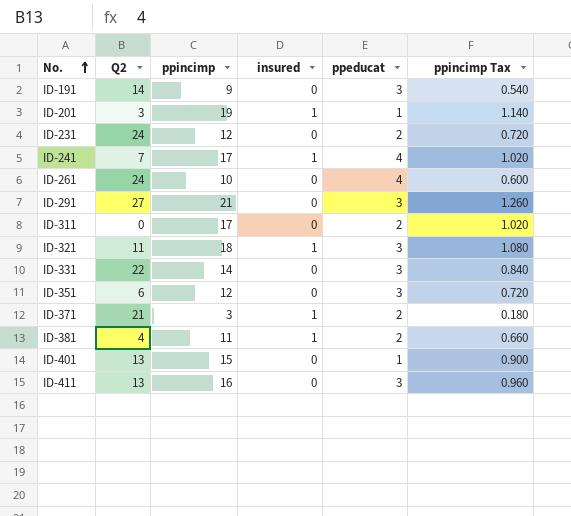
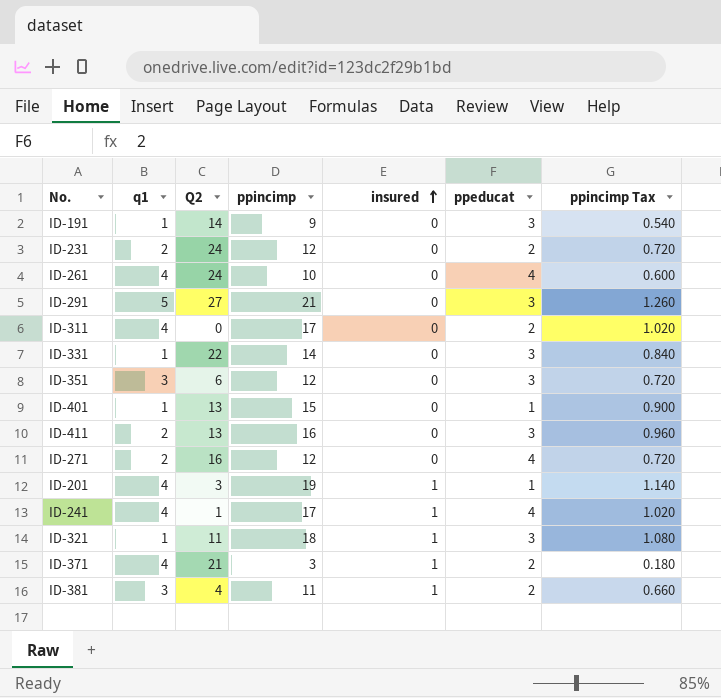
row order: No. ascending -> insured ascending
column q1 | position: none -> 2
row ID-271: none -> 2 | 16 | 12 | 0 | 4 | 0.720
ID-241 | Q2: 7 -> 1

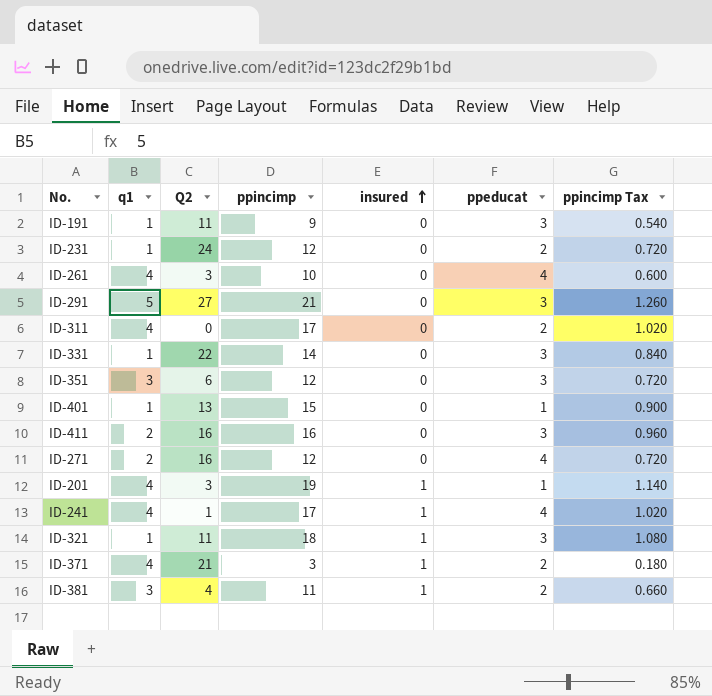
ID-191 | Q2: 14 -> 11
ID-231 | q1: 2 -> 1
ID-261 | Q2: 24 -> 3
ID-411 | Q2: 13 -> 16

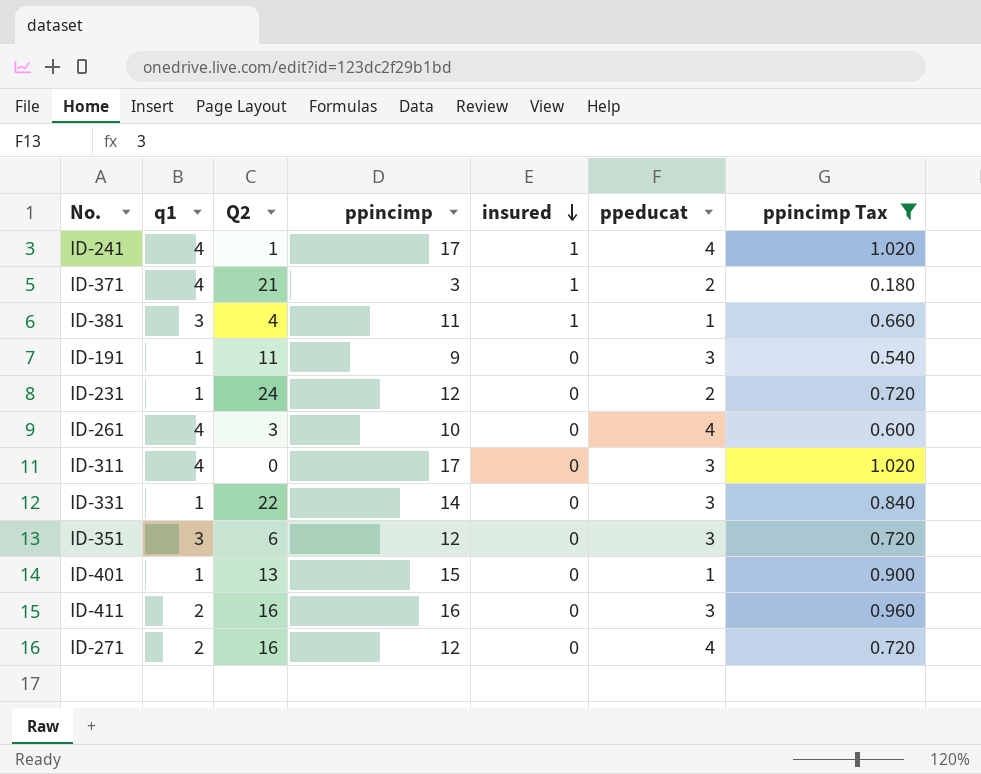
filter: none -> ppincimp Tax <= 1.020
row order: insured ascending -> insured descending
ID-381 | ppeducat: 2 -> 1
ID-311 | ppeducat: 2 -> 3

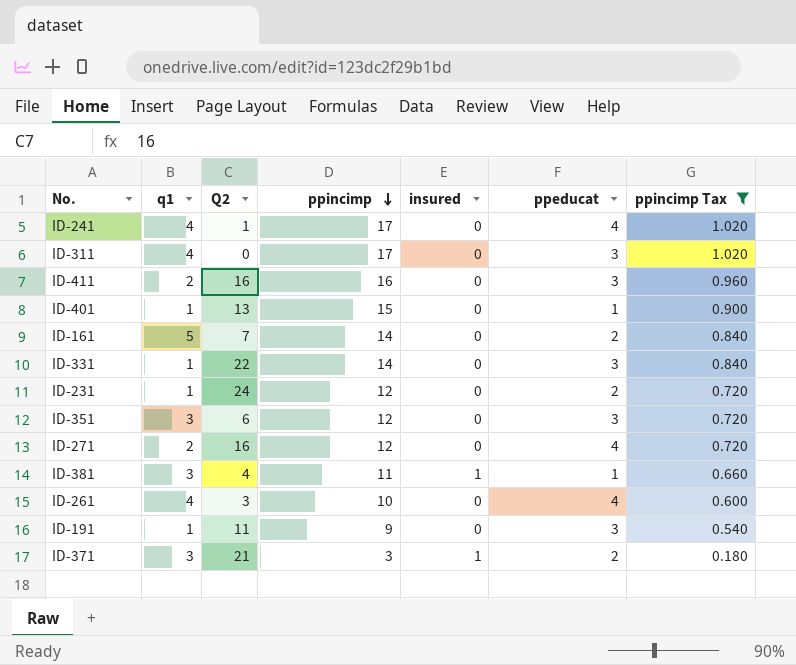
row order: insured descending -> ppincimp descending
ID-241 | insured: 1 -> 0
row ID-161: none -> 5 | 7 | 14 | 0 | 2 | 0.840
ID-371 | q1: 4 -> 3

